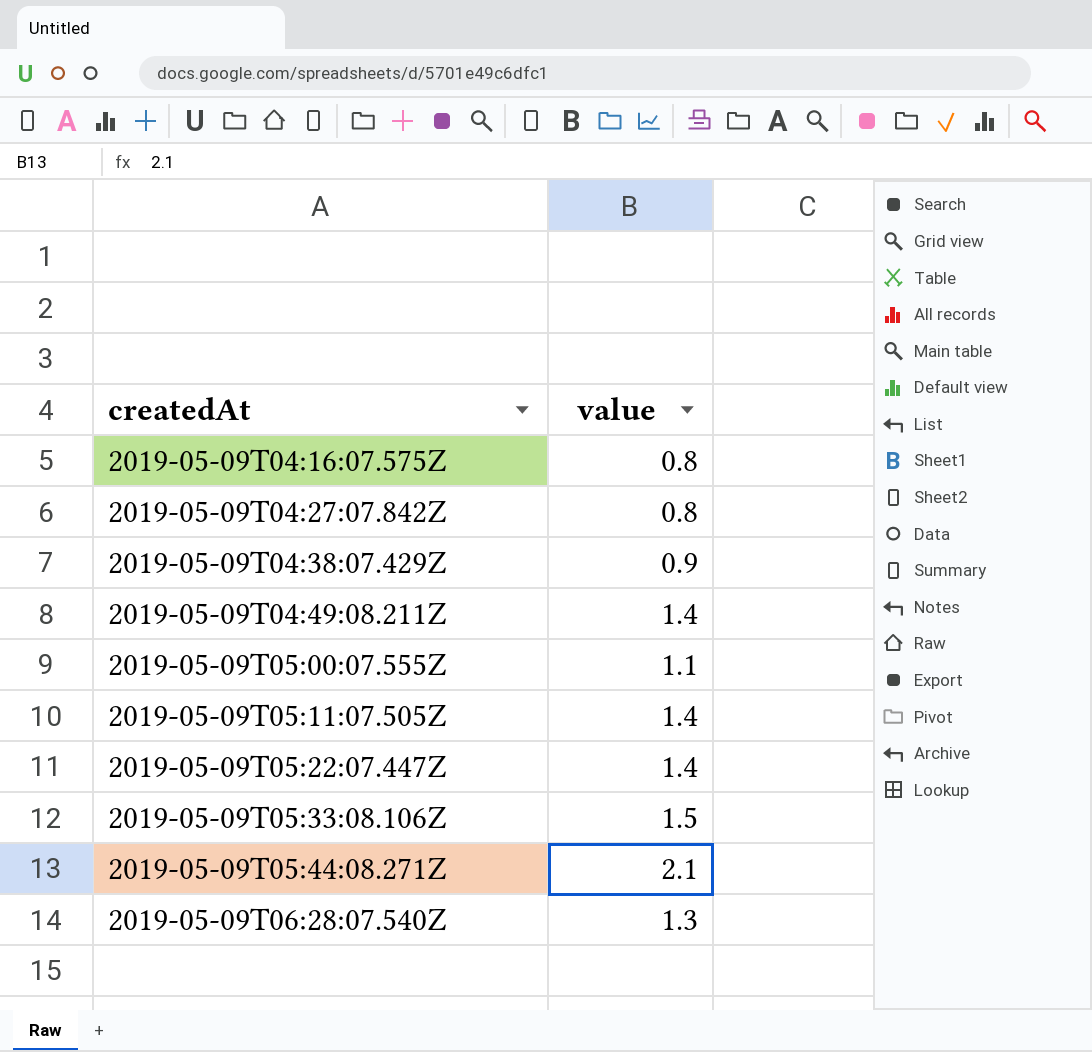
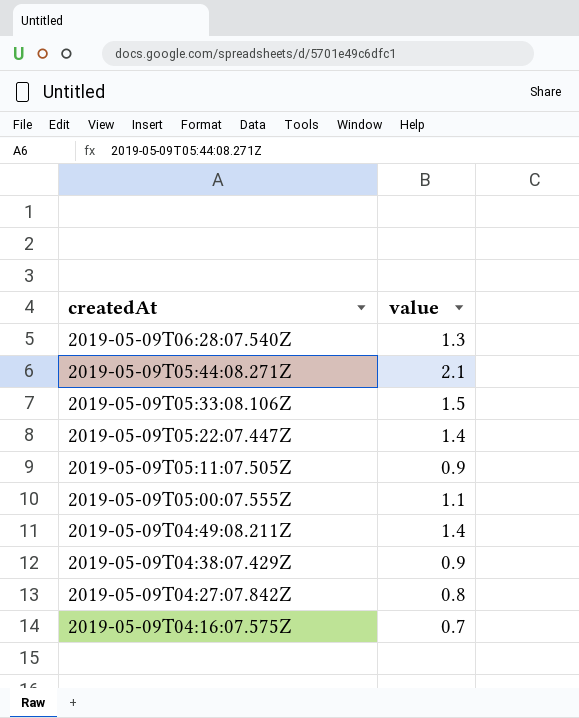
row order: createdAt ascending -> createdAt descending
2019-05-09T05:11:07.505Z | value: 1.4 -> 0.9
2019-05-09T04:16:07.575Z | value: 0.8 -> 0.7

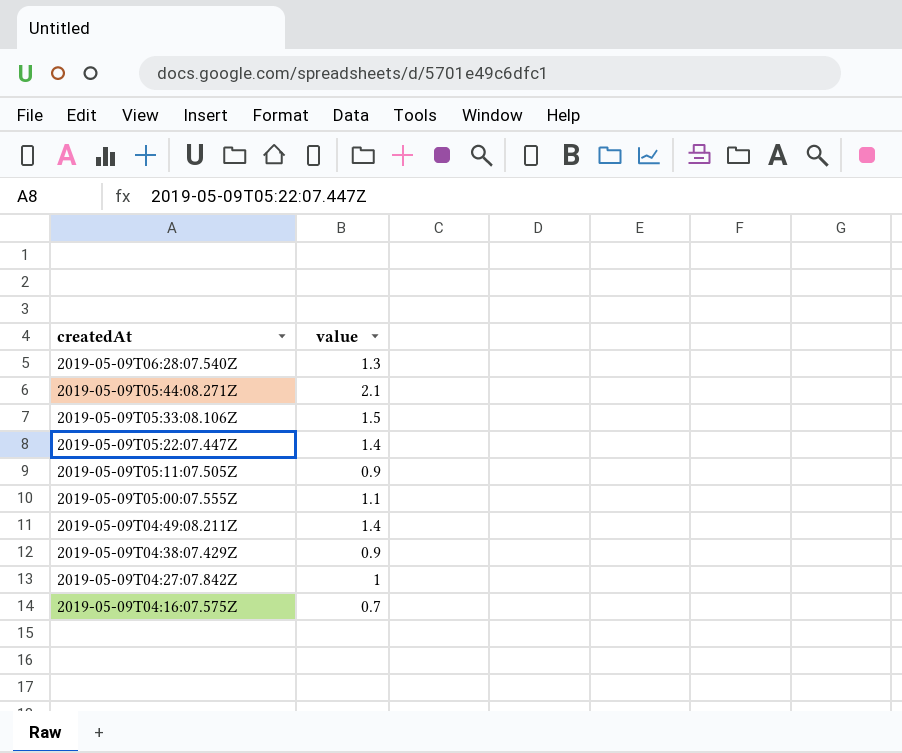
2019-05-09T04:27:07.842Z | value: 0.8 -> 1

